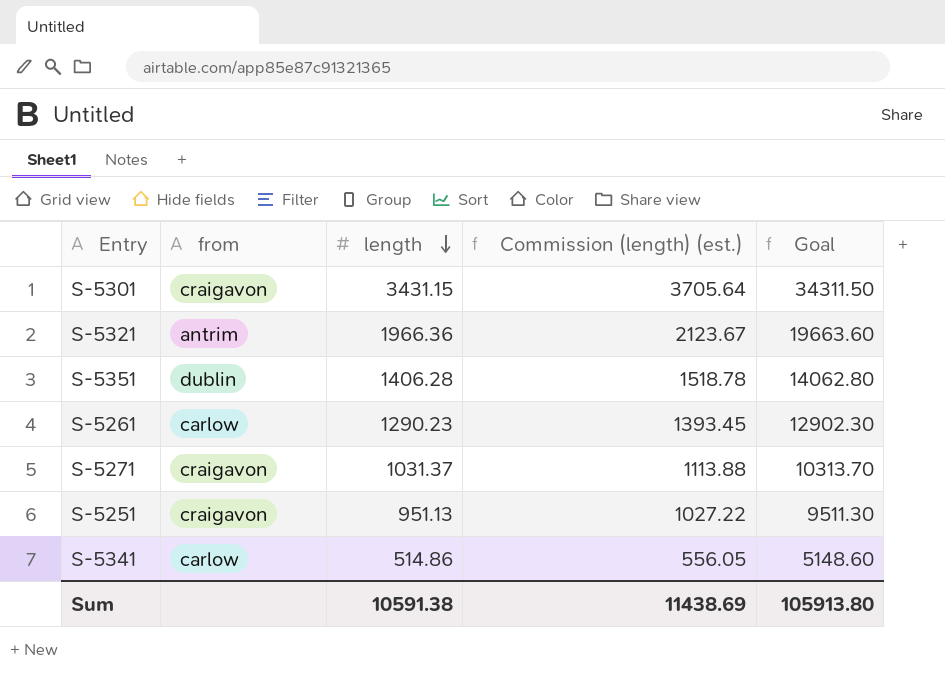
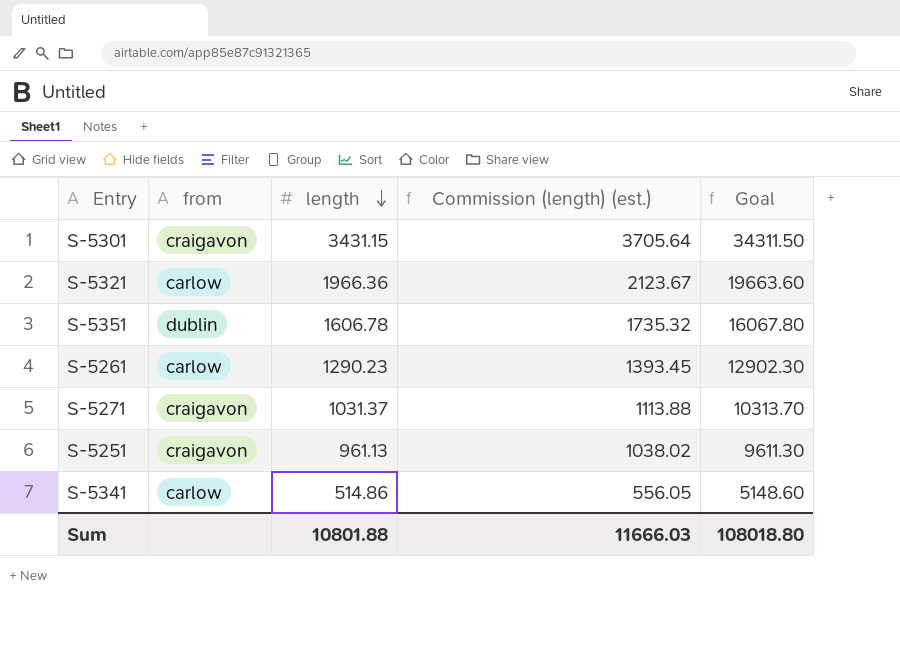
S-5321 | from: antrim -> carlow
S-5351 | length: 1406.28 -> 1606.78
S-5351 | Commission (length) (est.): 1518.78 -> 1735.32
S-5351 | Goal: 14062.80 -> 16067.80
S-5251 | length: 951.13 -> 961.13
S-5251 | Commission (length) (est.): 1027.22 -> 1038.02
S-5251 | Goal: 9511.30 -> 9611.30
Sum | length: 10591.38 -> 10801.88
Sum | Commission (length) (est.): 11438.69 -> 11666.03
Sum | Goal: 105913.80 -> 108018.80

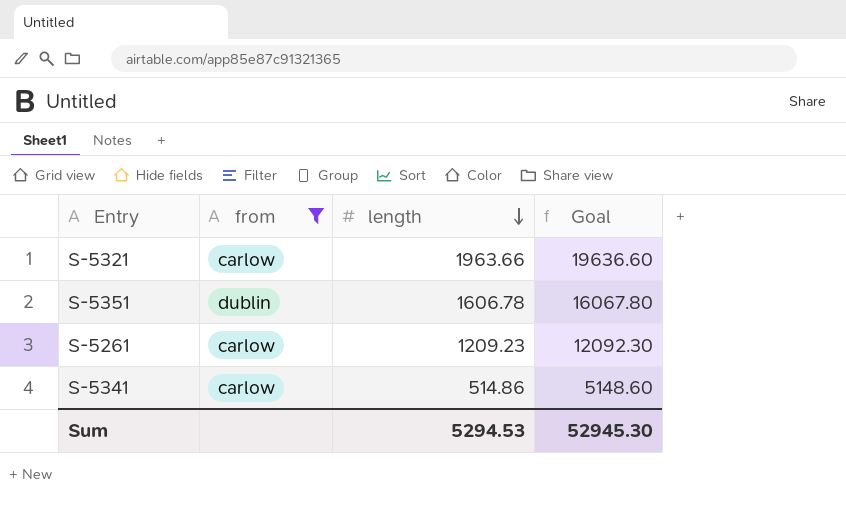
filter: none -> from != craigavon
column Commission (length) (est.) | formula: [length] * 1.08 -> none
S-5321 | length: 1966.36 -> 1963.66
S-5321 | Goal: 19663.60 -> 19636.60
S-5261 | length: 1290.23 -> 1209.23
S-5261 | Goal: 12902.30 -> 12092.30
Sum | length: 10801.88 -> 5294.53
Sum | Goal: 108018.80 -> 52945.30

